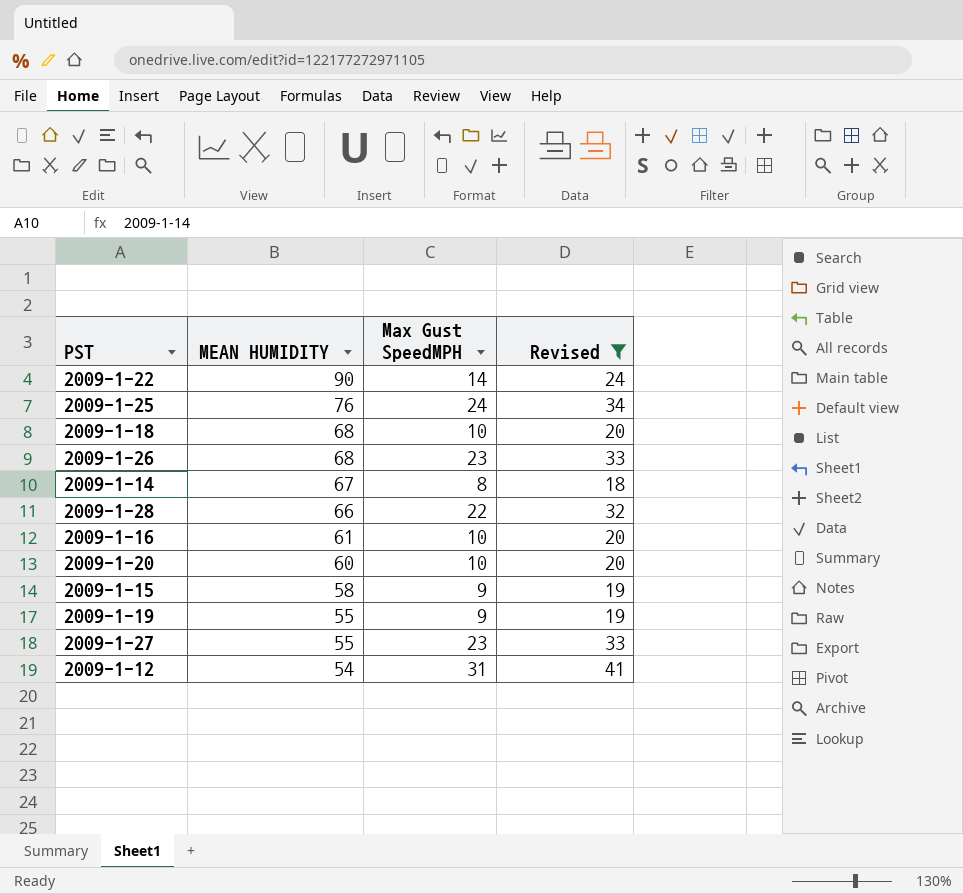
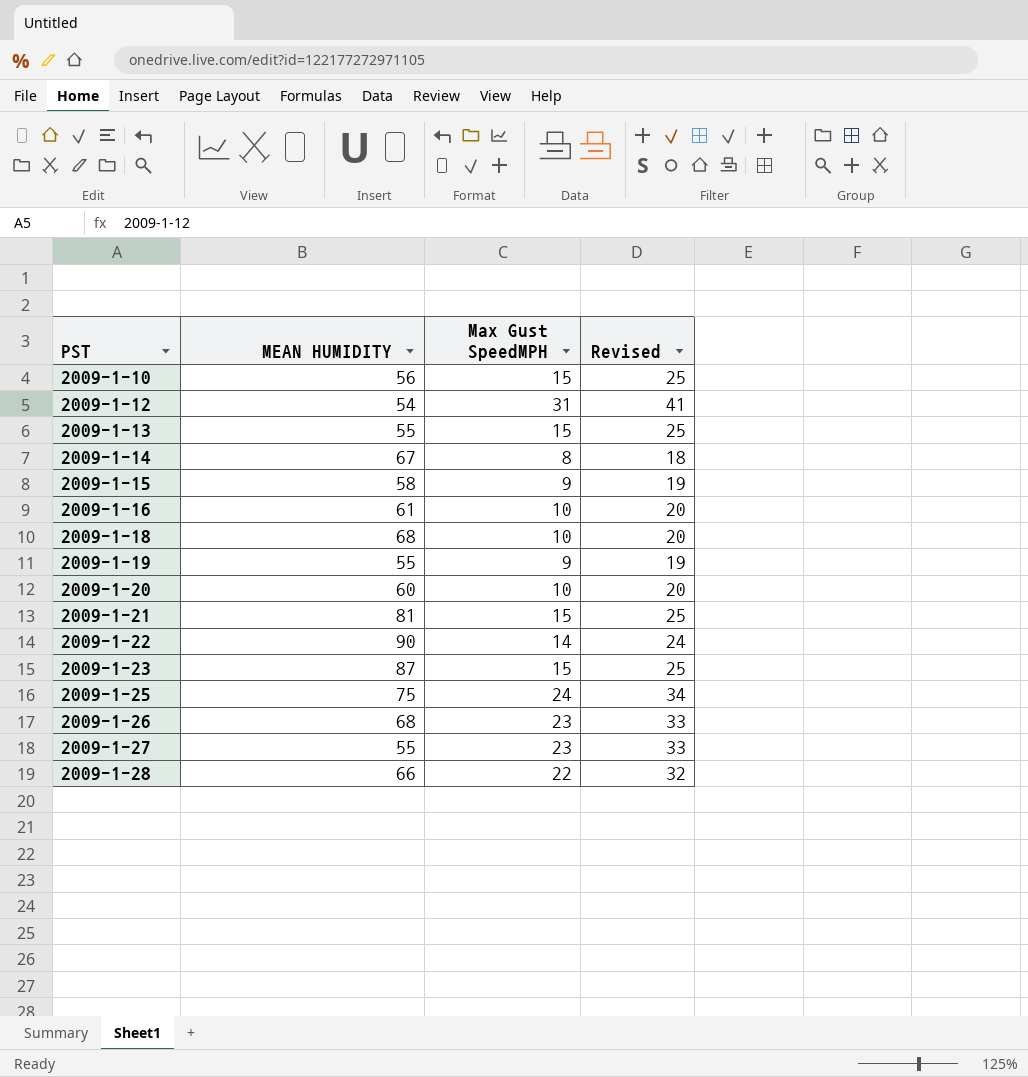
filter: Revised != 25 -> none
row order: MEAN HUMIDITY descending -> PST ascending
2009-1-25 | MEAN HUMIDITY: 76 -> 75

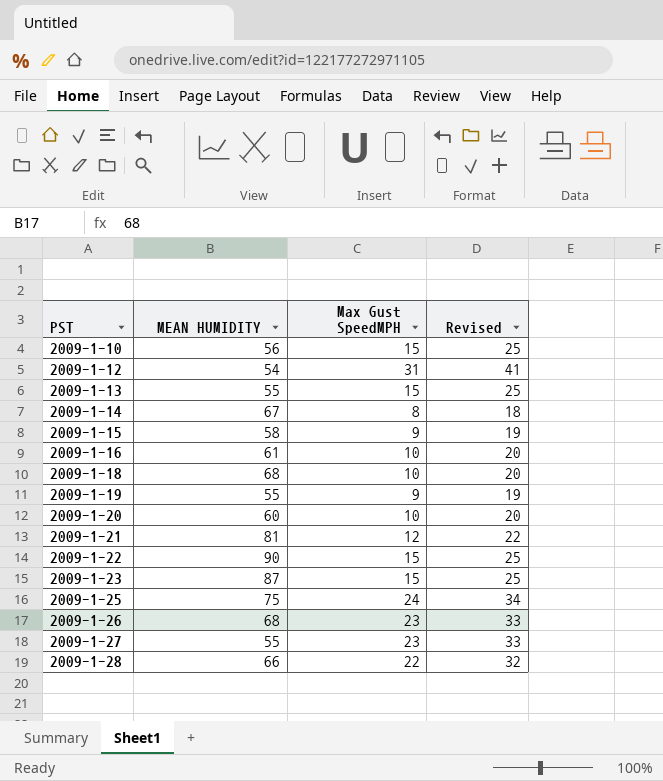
2009-1-21 | Max Gust SpeedMPH: 15 -> 12
2009-1-21 | Revised: 25 -> 22
2009-1-22 | Max Gust SpeedMPH: 14 -> 15
2009-1-22 | Revised: 24 -> 25

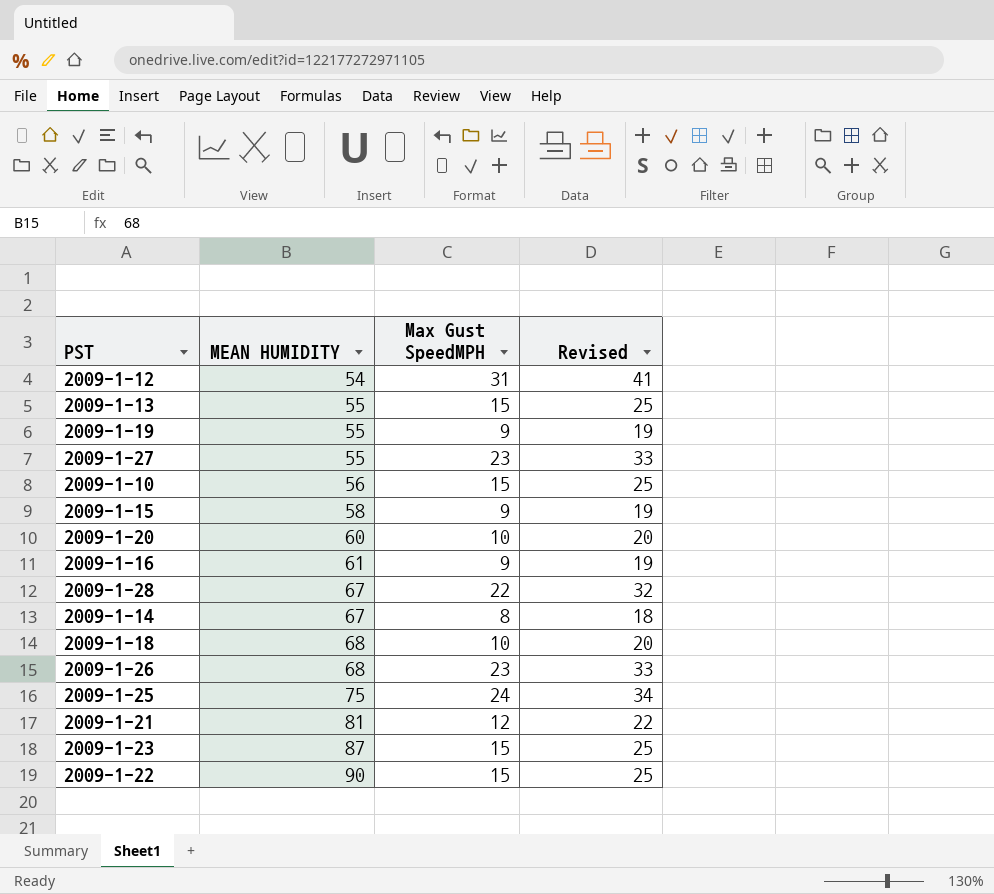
row order: PST ascending -> MEAN HUMIDITY ascending
2009-1-16 | Max Gust SpeedMPH: 10 -> 9
2009-1-16 | Revised: 20 -> 19
2009-1-28 | MEAN HUMIDITY: 66 -> 67

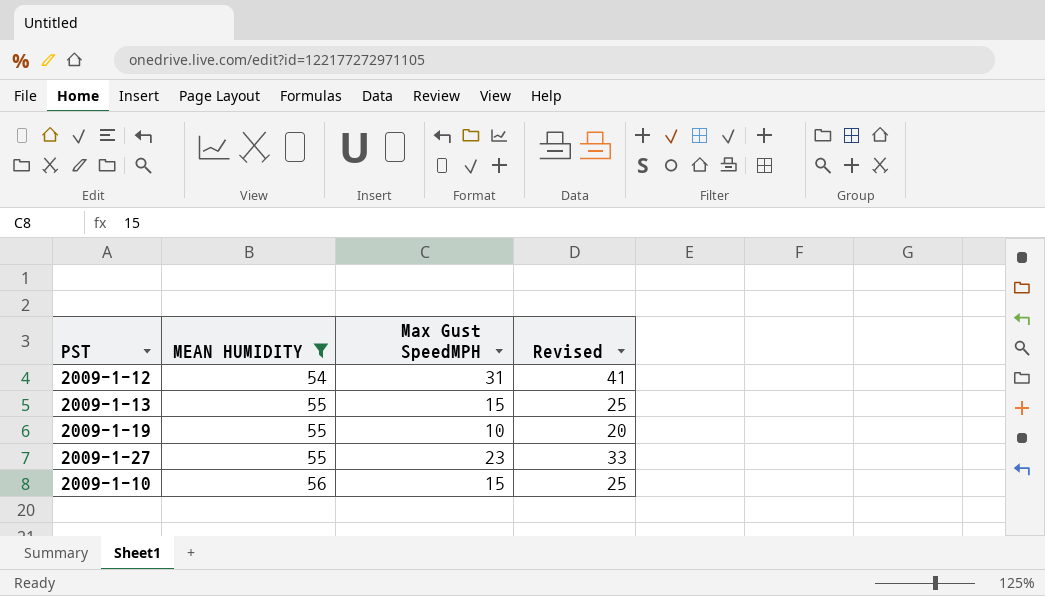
filter: none -> MEAN HUMIDITY <= 56
2009-1-19 | Max Gust SpeedMPH: 9 -> 10
2009-1-19 | Revised: 19 -> 20

